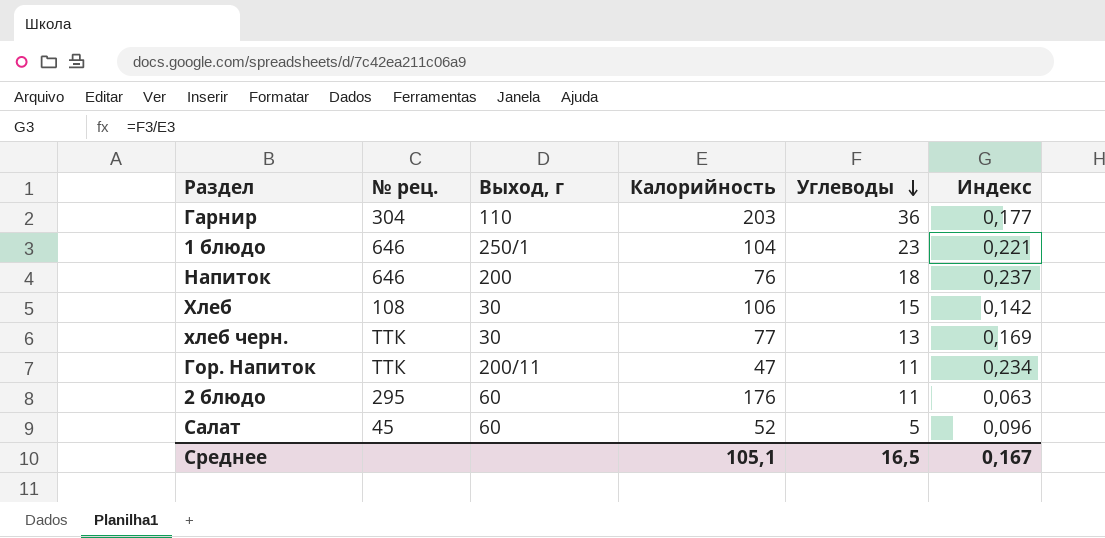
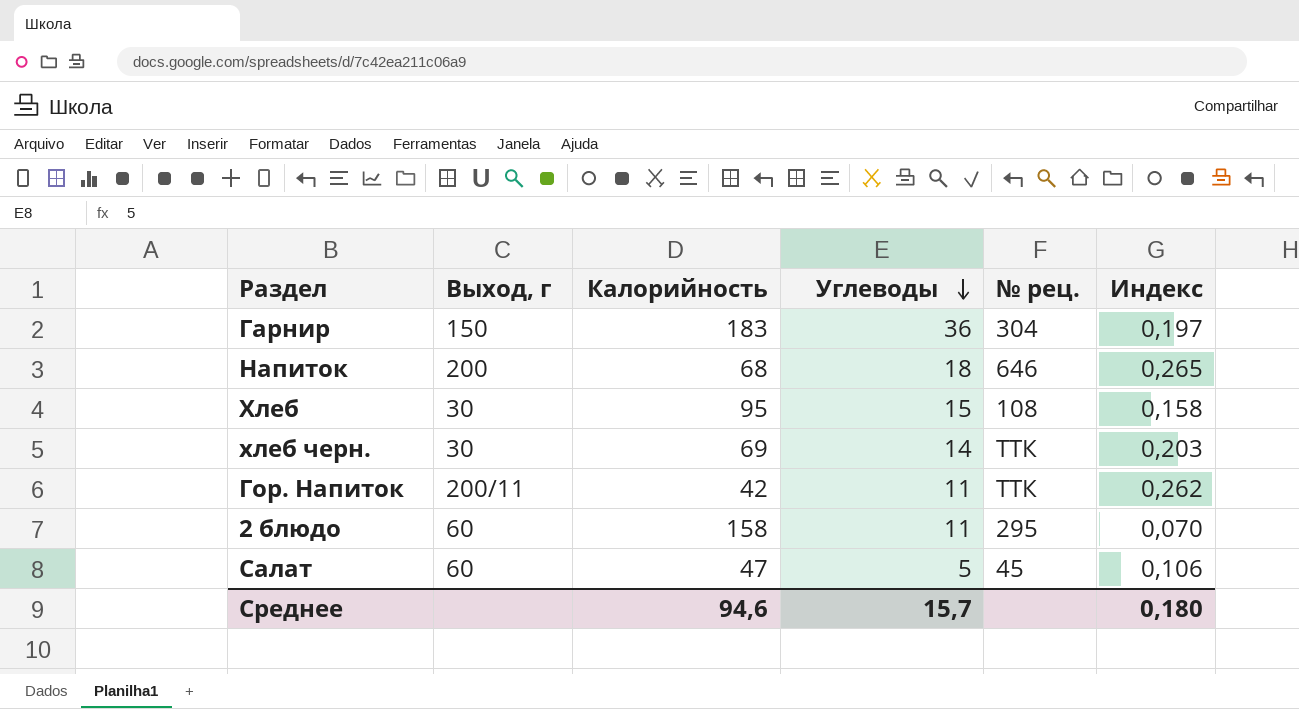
column № рец. | position: 2 -> 5
row 1 блюдо: 646 | 250/1 | 104 | 23 | 0,221 -> none
Гарнир | Выход, г: 110 -> 150
Гарнир | Калорийность: 203 -> 183
Гарнир | Индекс: 0,177 -> 0,197
Напиток | Калорийность: 76 -> 68
Напиток | Индекс: 0,237 -> 0,265
Хлеб | Калорийность: 106 -> 95
Хлеб | Индекс: 0,142 -> 0,158
хлеб черн. | Калорийность: 77 -> 69
хлеб черн. | Углеводы: 13 -> 14
хлеб черн. | Индекс: 0,169 -> 0,203
Гор. Напиток | Калорийность: 47 -> 42
Гор. Напиток | Индекс: 0,234 -> 0,262
2 блюдо | Калорийность: 176 -> 158
2 блюдо | Индекс: 0,063 -> 0,070
Салат | Калорийность: 52 -> 47
Салат | Индекс: 0,096 -> 0,106
Среднее | Калорийность: 105,1 -> 94,6
Среднее | Углеводы: 16,5 -> 15,7
Среднее | Индекс: 0,167 -> 0,180

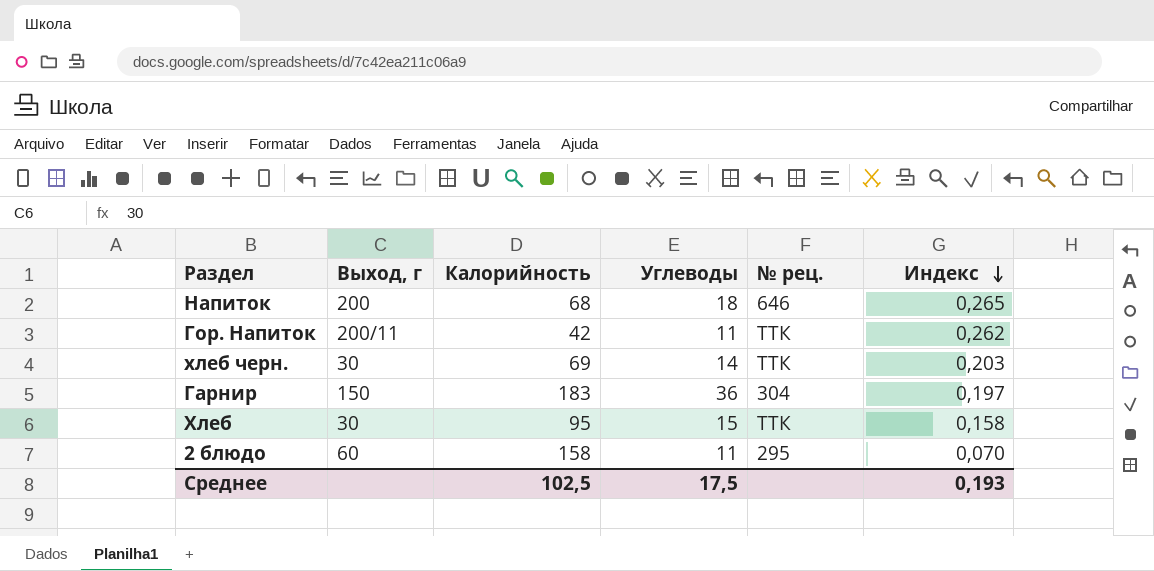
row order: Углеводы descending -> Индекс descending
row Салат: 60 | 47 | 5 | 45 | 0,106 -> none
Хлеб | № рец.: 108 -> ТТК
Среднее | Калорийность: 94,6 -> 102,5
Среднее | Углеводы: 15,7 -> 17,5
Среднее | Индекс: 0,180 -> 0,193

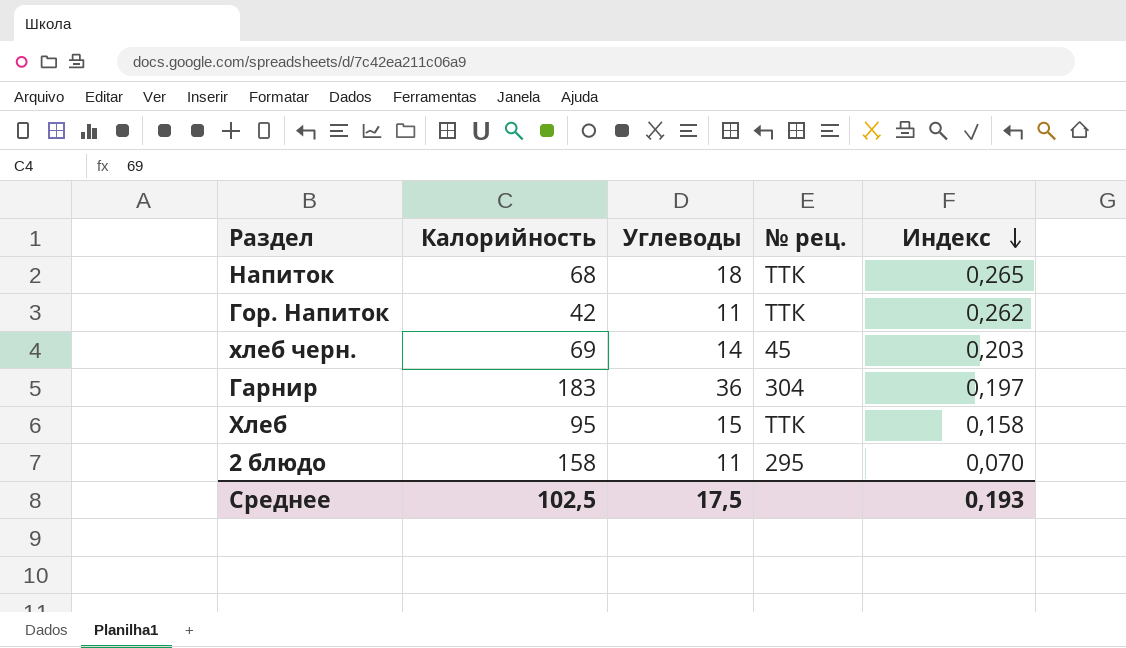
column Выход, г | position: 2 -> none
Напиток | № рец.: 646 -> ТТК
хлеб черн. | № рец.: ТТК -> 45

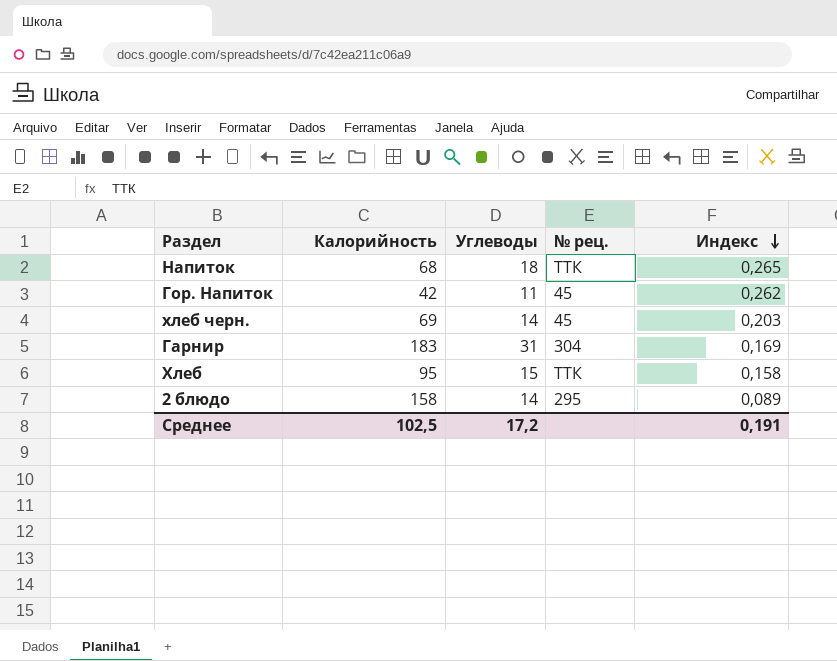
Гор. Напиток | № рец.: ТТК -> 45
Гарнир | Углеводы: 36 -> 31
Гарнир | Индекс: 0,197 -> 0,169
2 блюдо | Углеводы: 11 -> 14
2 блюдо | Индекс: 0,070 -> 0,089
Среднее | Углеводы: 17,5 -> 17,2
Среднее | Индекс: 0,193 -> 0,191

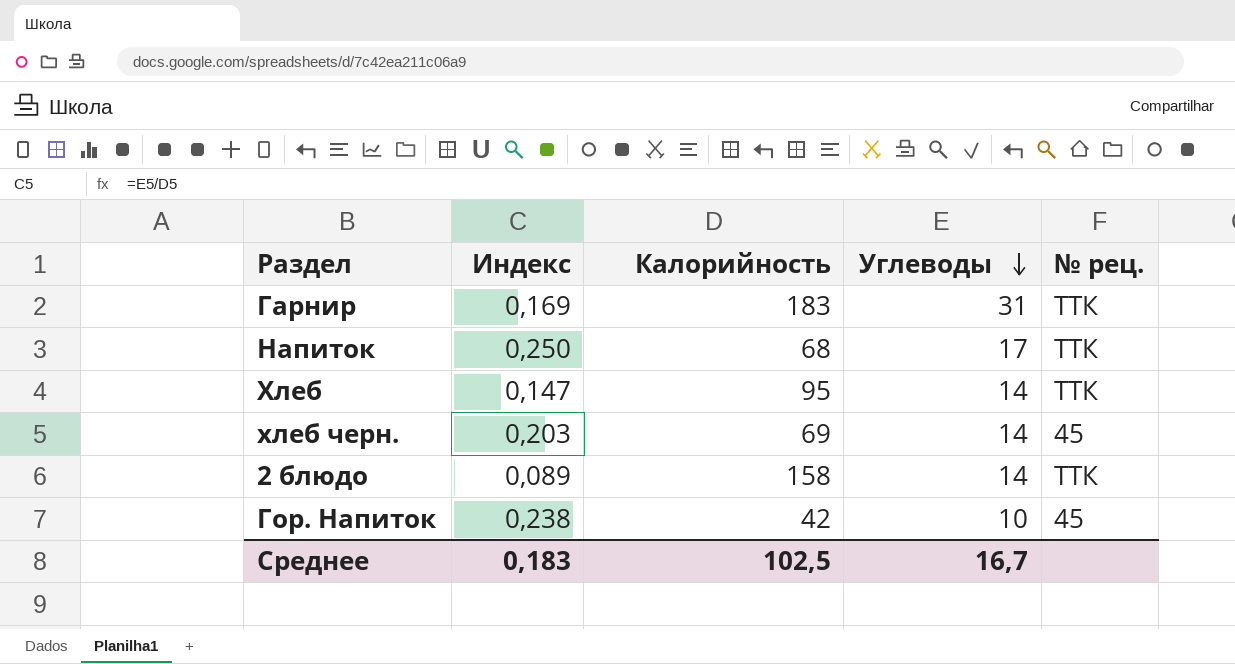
row order: Индекс descending -> Углеводы descending
column Индекс | position: 5 -> 2
Гарнир | № рец.: 304 -> ТТК
Напиток | Индекс: 0,265 -> 0,250
Напиток | Углеводы: 18 -> 17
Хлеб | Индекс: 0,158 -> 0,147
Хлеб | Углеводы: 15 -> 14
2 блюдо | № рец.: 295 -> ТТК
Гор. Напиток | Индекс: 0,262 -> 0,238
Гор. Напиток | Углеводы: 11 -> 10
Среднее | Индекс: 0,191 -> 0,183
Среднее | Углеводы: 17,2 -> 16,7

